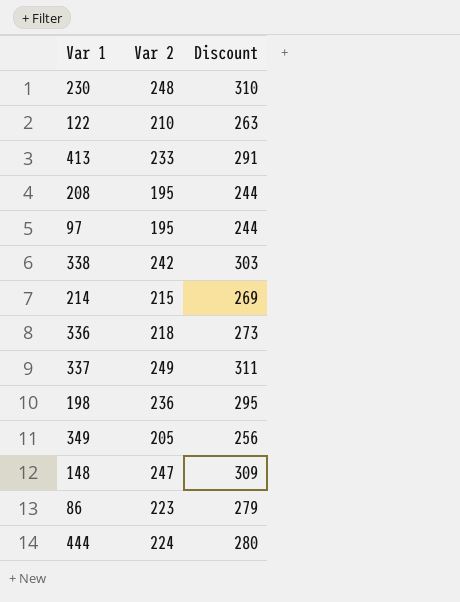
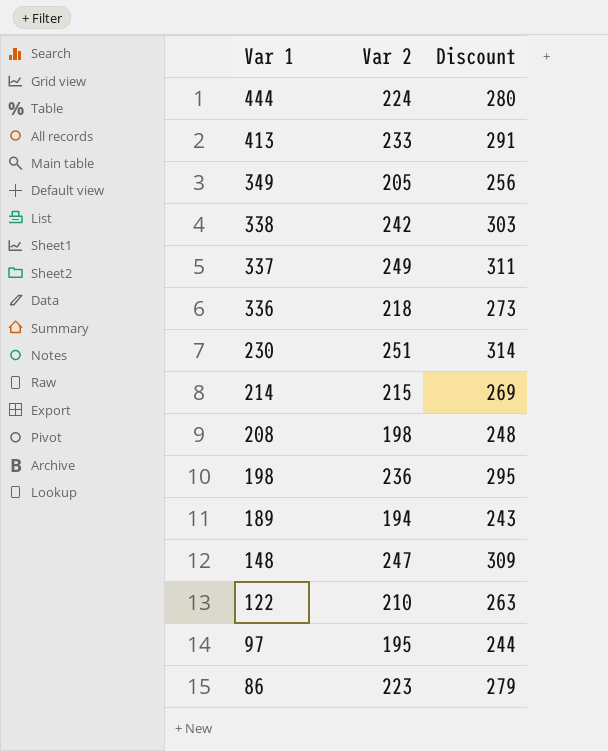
row order: none -> Var 1 descending
230 | Var 2: 248 -> 251
230 | Discount: 310 -> 314
208 | Var 2: 195 -> 198
208 | Discount: 244 -> 248
row 189: none -> 194 | 243

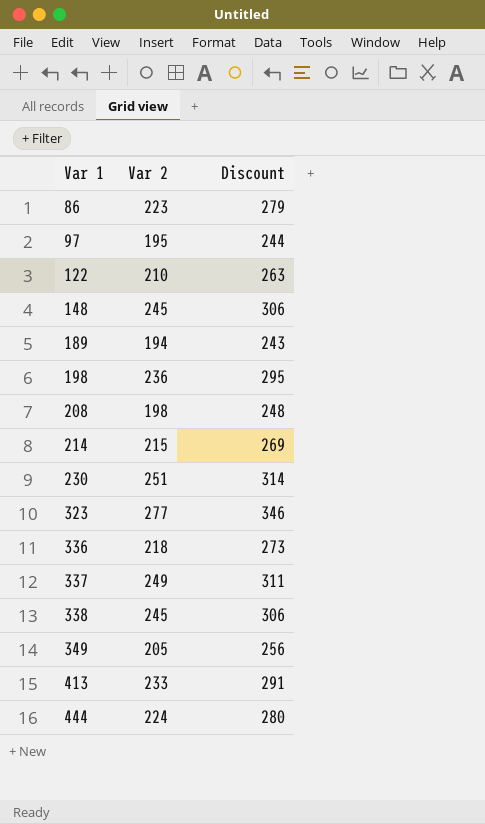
row order: Var 1 descending -> Var 1 ascending
148 | Var 2: 247 -> 245
148 | Discount: 309 -> 306
row 323: none -> 277 | 346
338 | Var 2: 242 -> 245
338 | Discount: 303 -> 306

